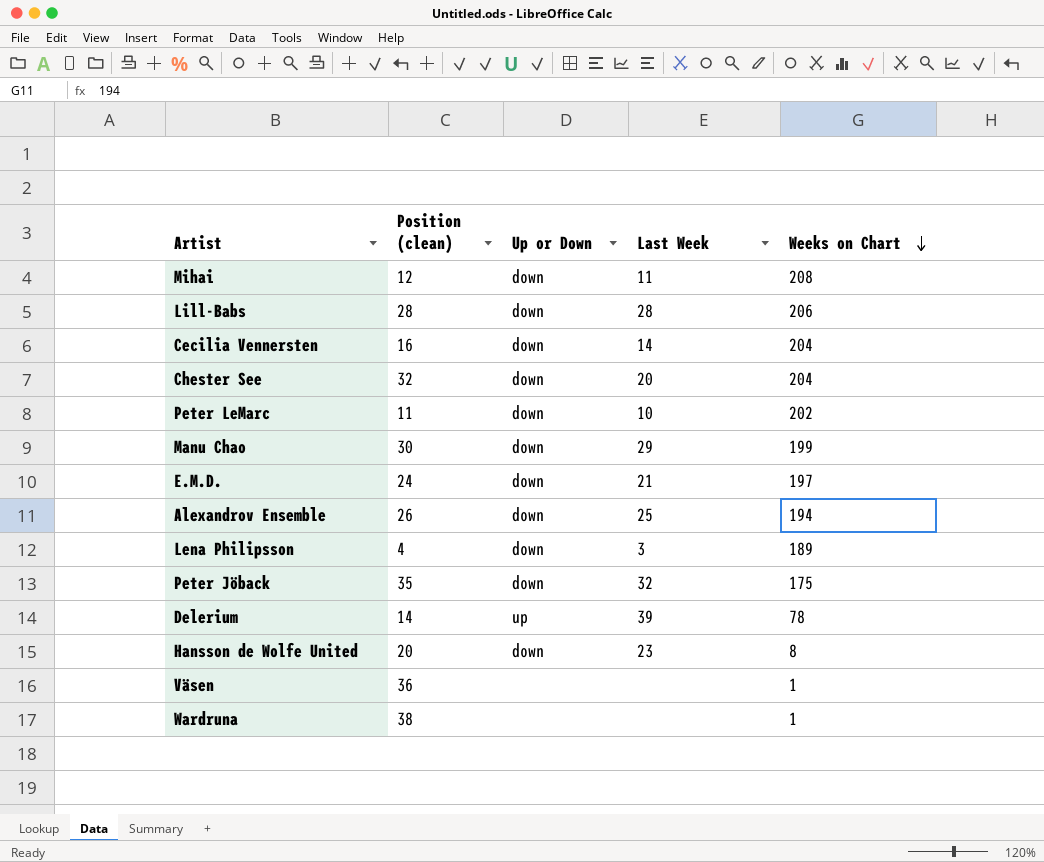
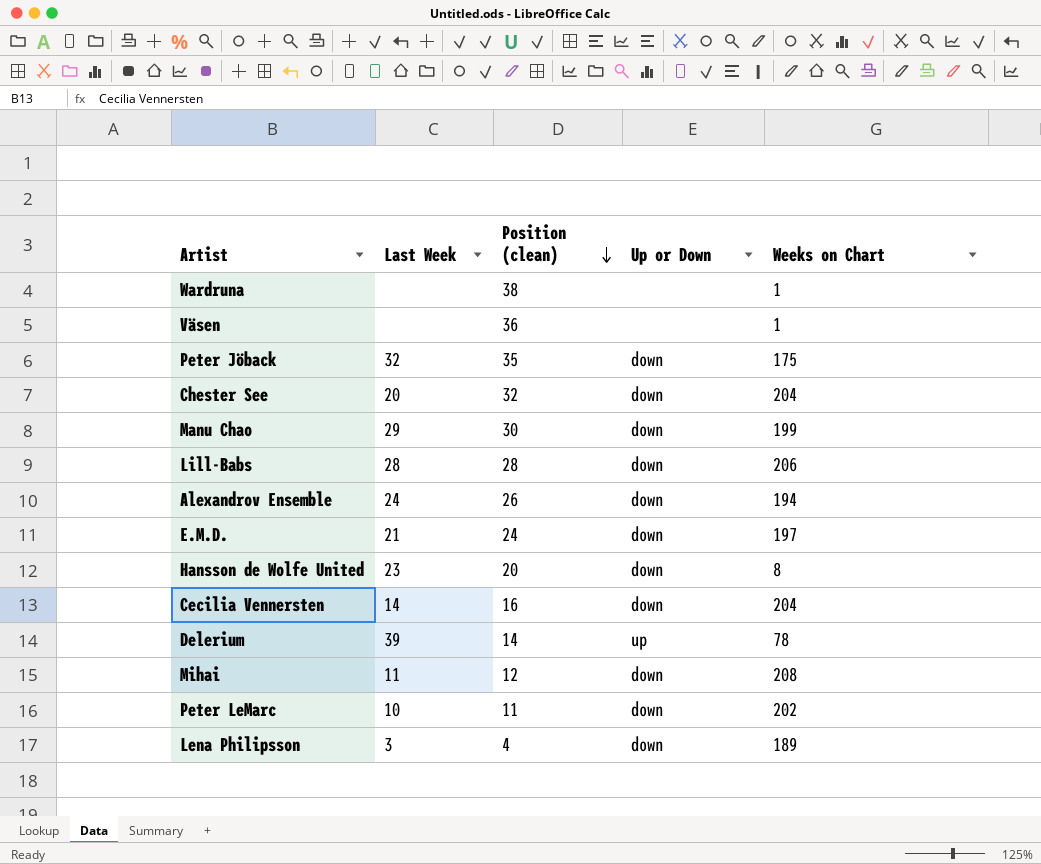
row order: Weeks on Chart descending -> Position (clean) descending
column Last Week | position: 4 -> 2
Alexandrov Ensemble | Last Week: 25 -> 24

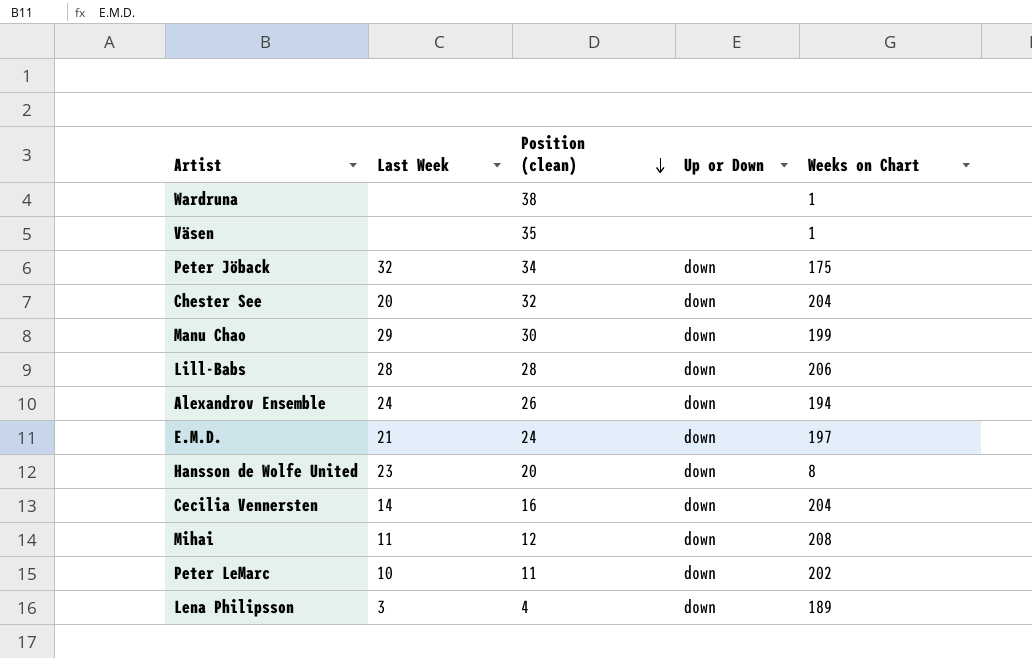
row Delerium: 39 | 14 | up | 78 -> none
Väsen | Position (clean): 36 -> 35
Peter Jöback | Position (clean): 35 -> 34

